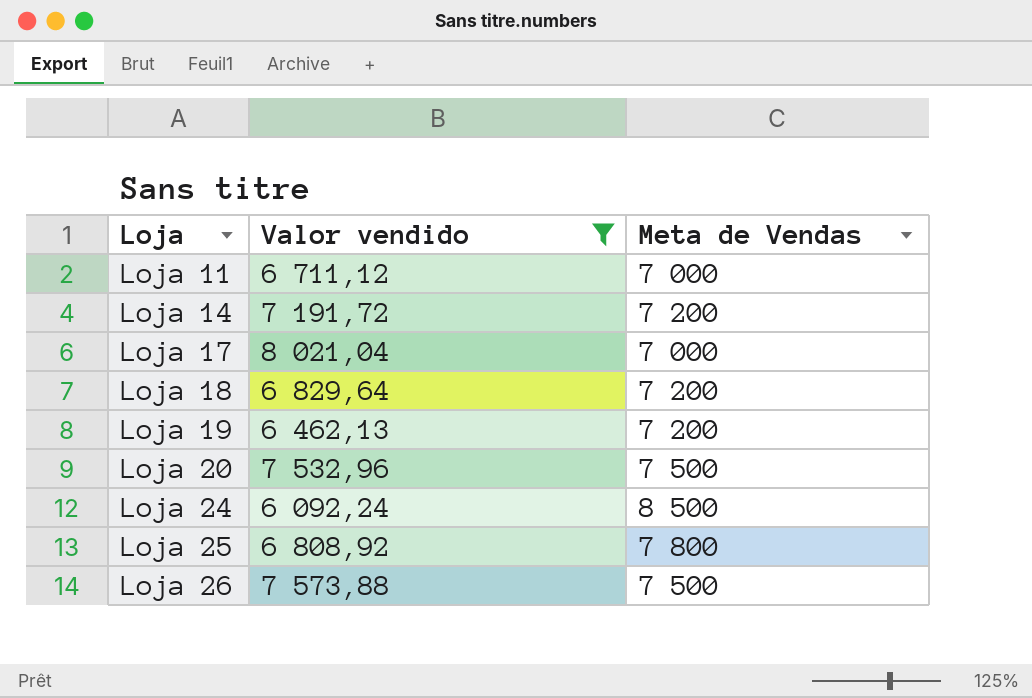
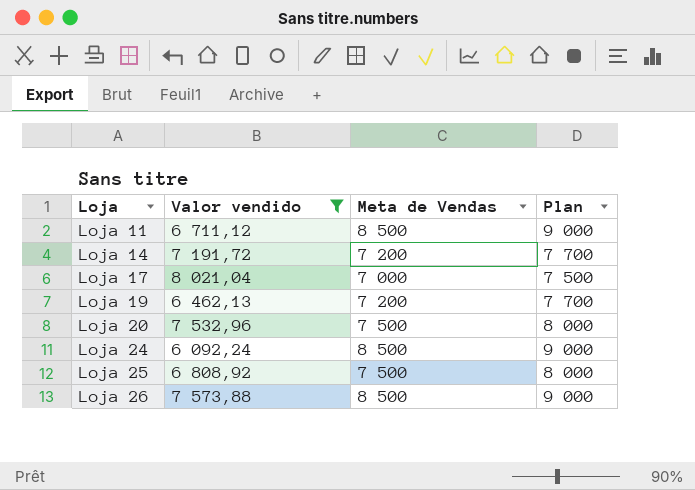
column Plan | formula: none -> [Meta de Vendas] + 500
row Loja 18: 6 829,64 | 7 200 -> none
Loja 11 | Meta de Vendas: 7 000 -> 8 500
Loja 25 | Meta de Vendas: 7 800 -> 7 500
Loja 26 | Meta de Vendas: 7 500 -> 8 500

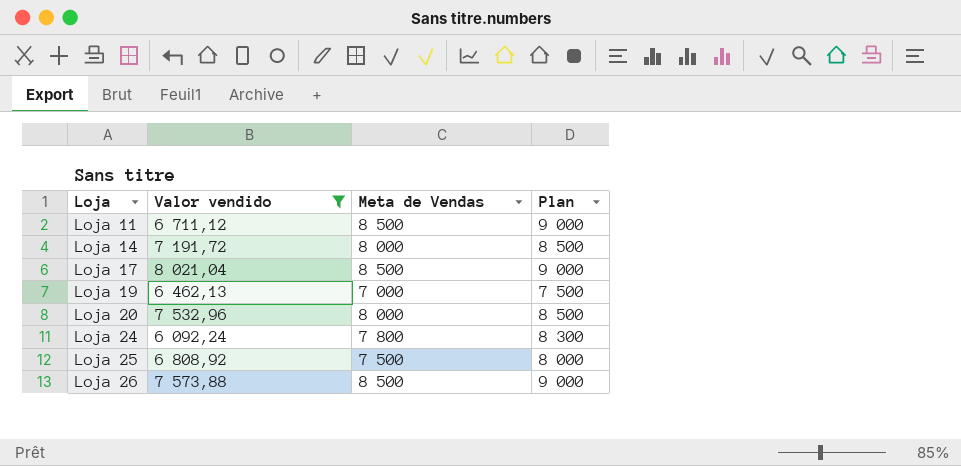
Loja 14 | Meta de Vendas: 7 200 -> 8 000
Loja 14 | Plan: 7 700 -> 8 500
Loja 17 | Meta de Vendas: 7 000 -> 8 500
Loja 17 | Plan: 7 500 -> 9 000
Loja 19 | Meta de Vendas: 7 200 -> 7 000
Loja 19 | Plan: 7 700 -> 7 500
Loja 20 | Meta de Vendas: 7 500 -> 8 000
Loja 20 | Plan: 8 000 -> 8 500
Loja 24 | Meta de Vendas: 8 500 -> 7 800
Loja 24 | Plan: 9 000 -> 8 300

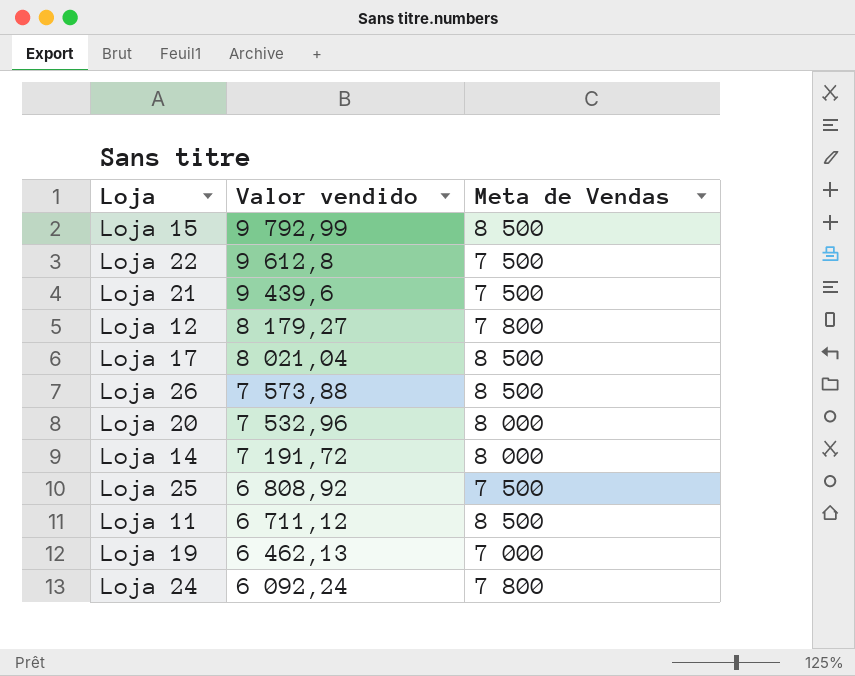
filter: Valor vendido <= 8 021,04 -> none
row order: Loja ascending -> Valor vendido descending
column Plan | formula: [Meta de Vendas] + 500 -> none

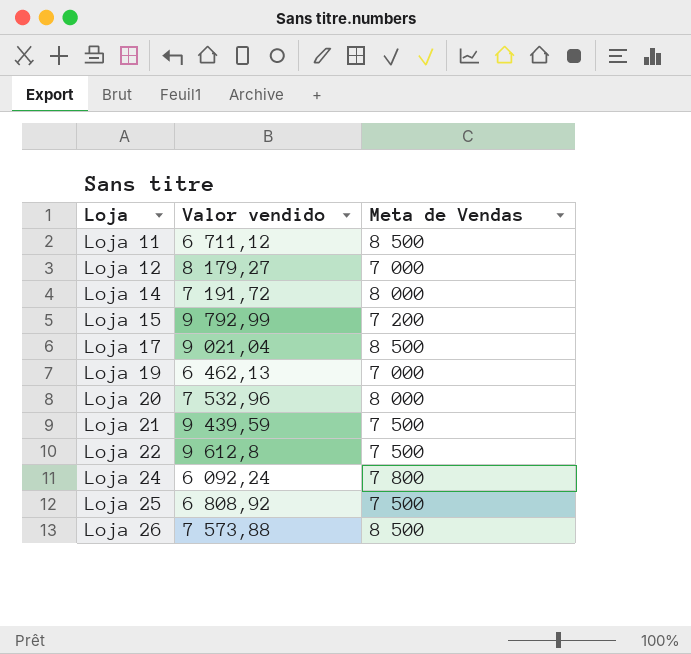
row order: Valor vendido descending -> Loja ascending
Loja 12 | Meta de Vendas: 7 800 -> 7 000
Loja 15 | Meta de Vendas: 8 500 -> 7 200
Loja 17 | Valor vendido: 8 021,04 -> 9 021,04
Loja 21 | Valor vendido: 9 439,6 -> 9 439,59

